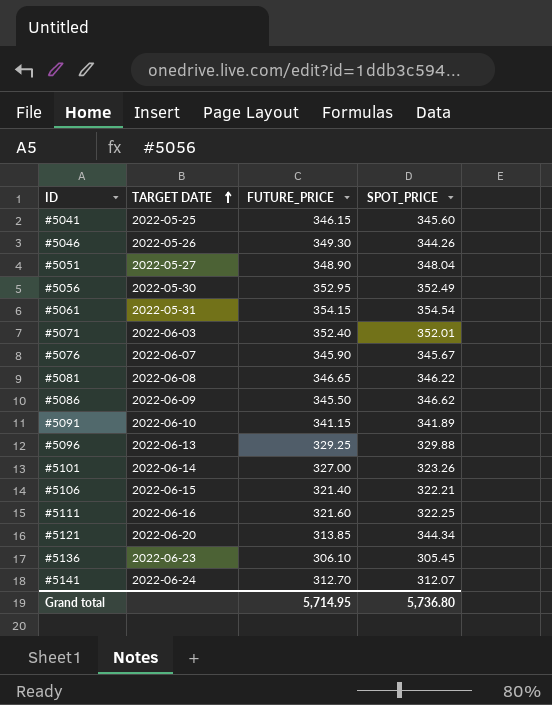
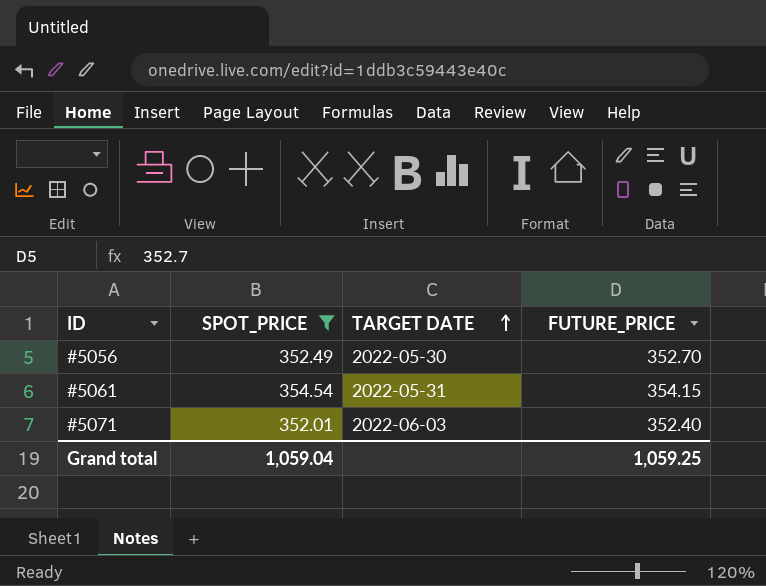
filter: none -> SPOT_PRICE >= 352.01
column SPOT_PRICE | position: 4 -> 2
#5056 | FUTURE_PRICE: 352.95 -> 352.70
Grand total | SPOT_PRICE: 5,736.80 -> 1,059.04
Grand total | FUTURE_PRICE: 5,714.95 -> 1,059.25

